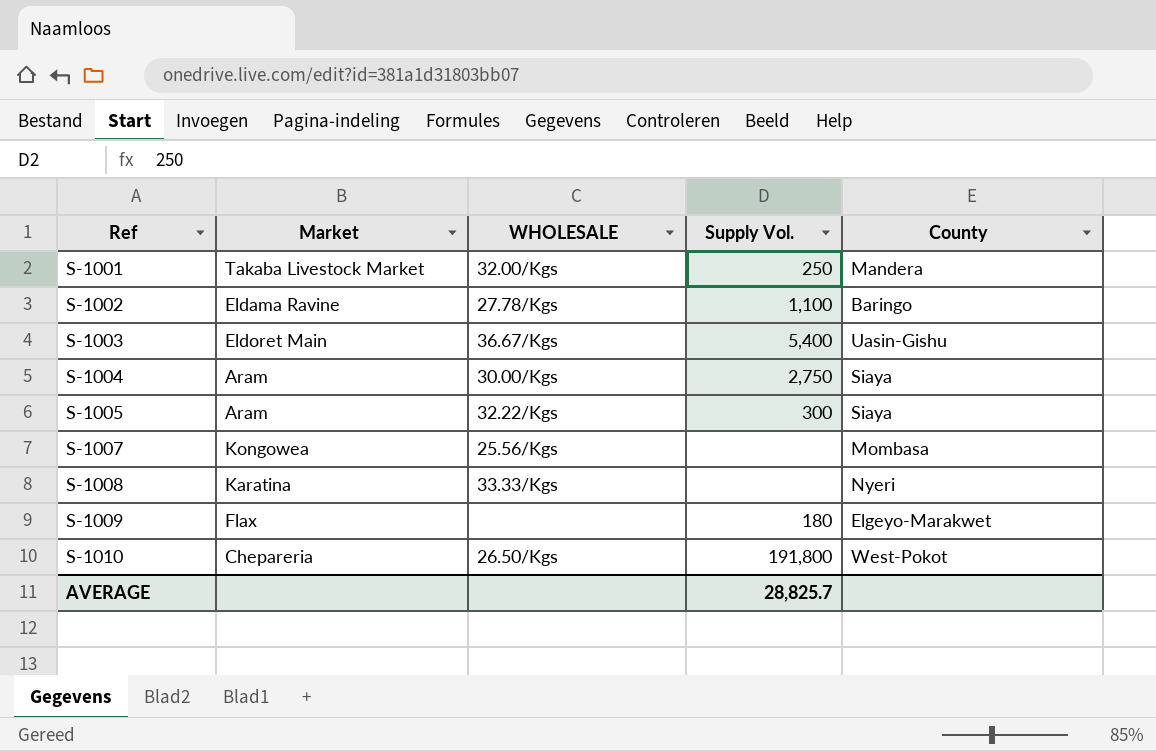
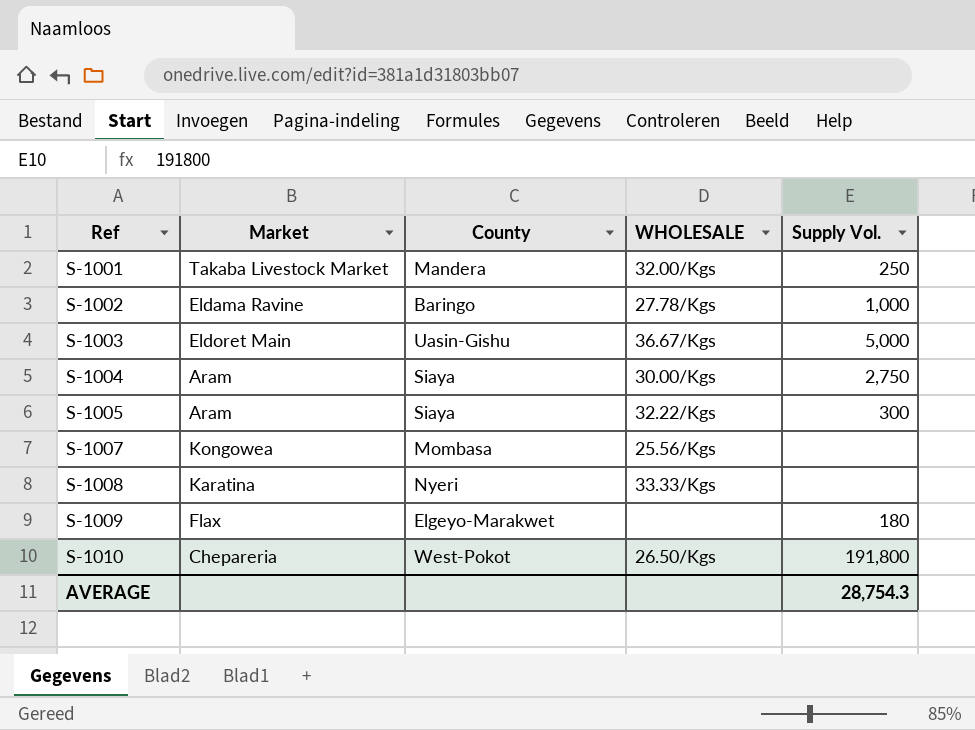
column County | position: 5 -> 3
S-1002 | Supply Vol.: 1,100 -> 1,000
S-1003 | Supply Vol.: 5,400 -> 5,000
AVERAGE | Supply Vol.: 28,825.7 -> 28,754.3

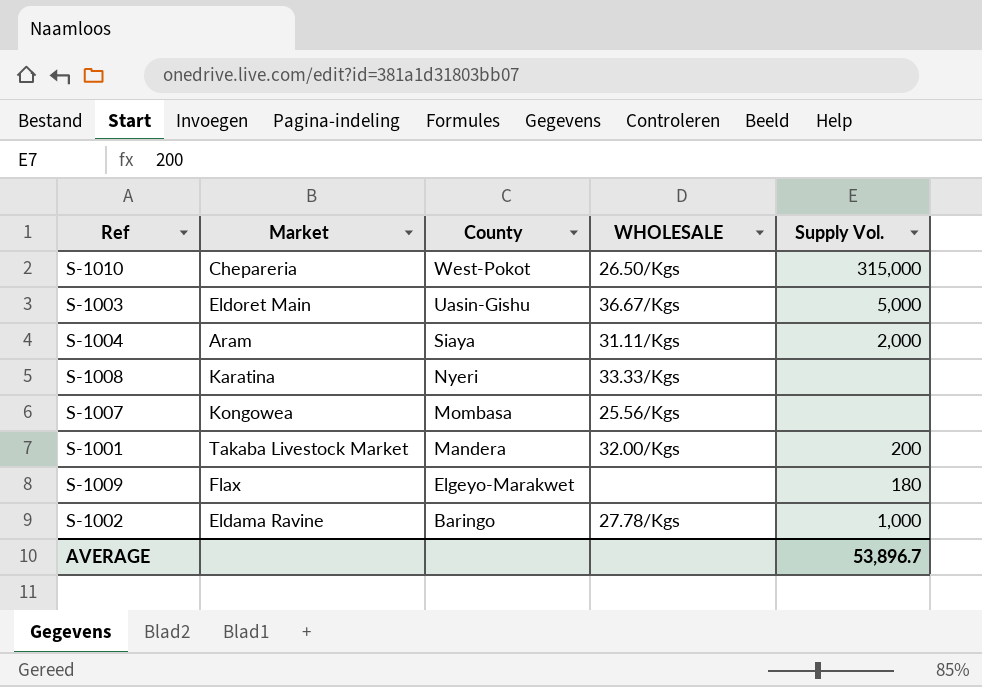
row order: Ref ascending -> County descending
row S-1005: Aram | Siaya | 32.22/Kgs | 300 -> none
S-1010 | Supply Vol.: 191,800 -> 315,000
S-1004 | WHOLESALE: 30.00/Kgs -> 31.11/Kgs
S-1004 | Supply Vol.: 2,750 -> 2,000
S-1001 | Supply Vol.: 250 -> 200
AVERAGE | Supply Vol.: 28,754.3 -> 53,896.7

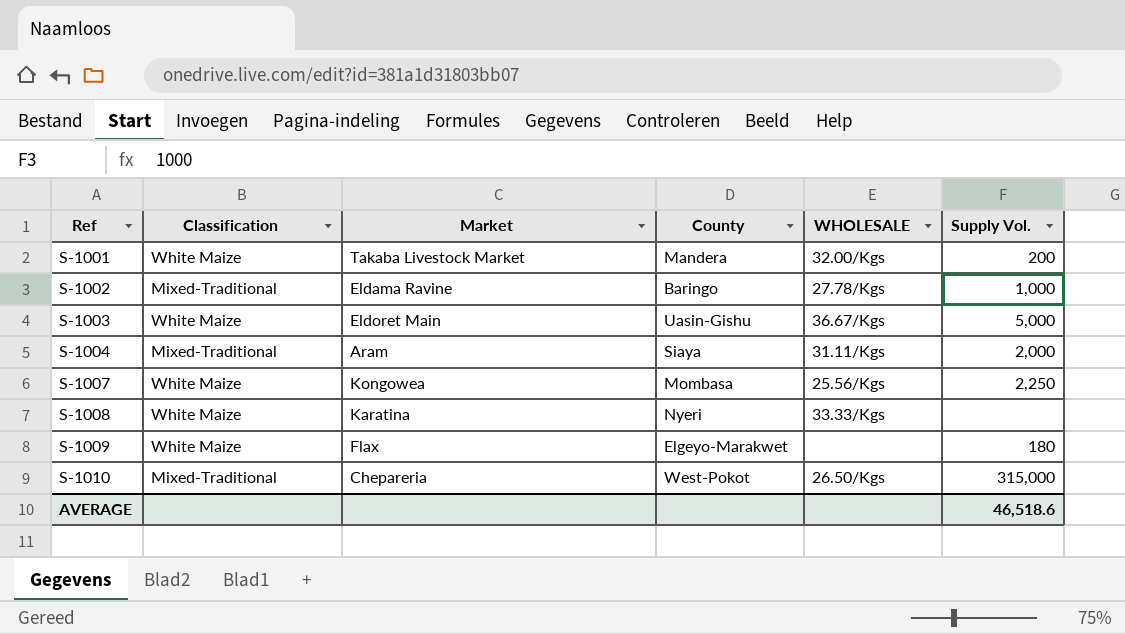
row order: County descending -> Ref ascending
column Classification | position: none -> 2
S-1007 | Supply Vol.: none -> 2,250
AVERAGE | Supply Vol.: 53,896.7 -> 46,518.6

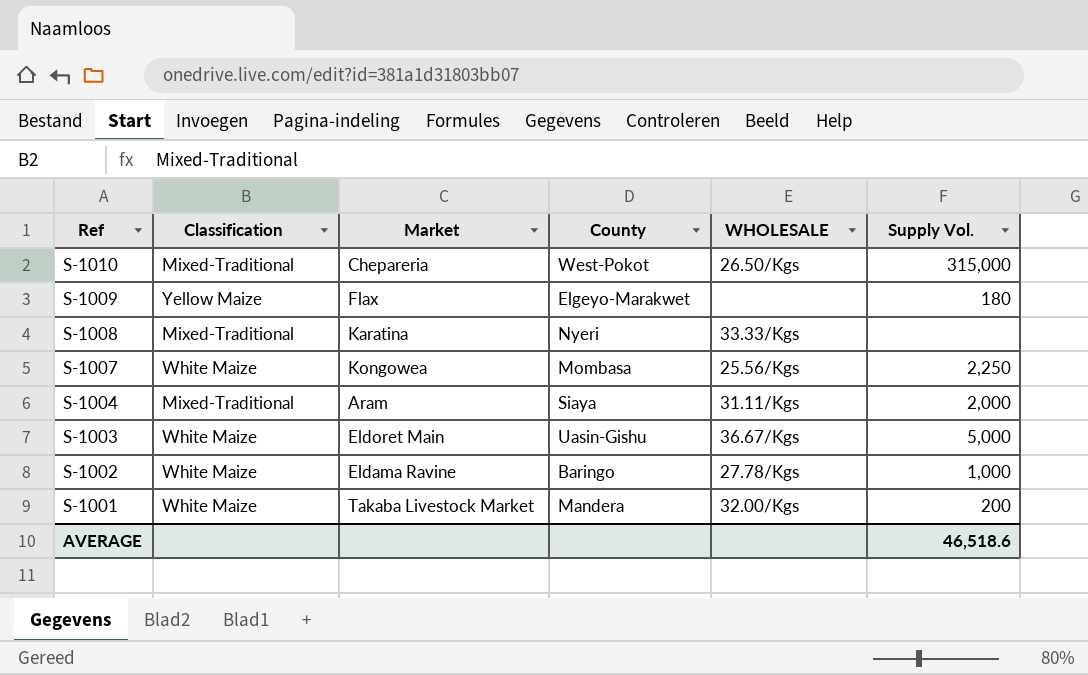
row order: Ref ascending -> Ref descending
S-1009 | Classification: White Maize -> Yellow Maize
S-1008 | Classification: White Maize -> Mixed-Traditional
S-1002 | Classification: Mixed-Traditional -> White Maize

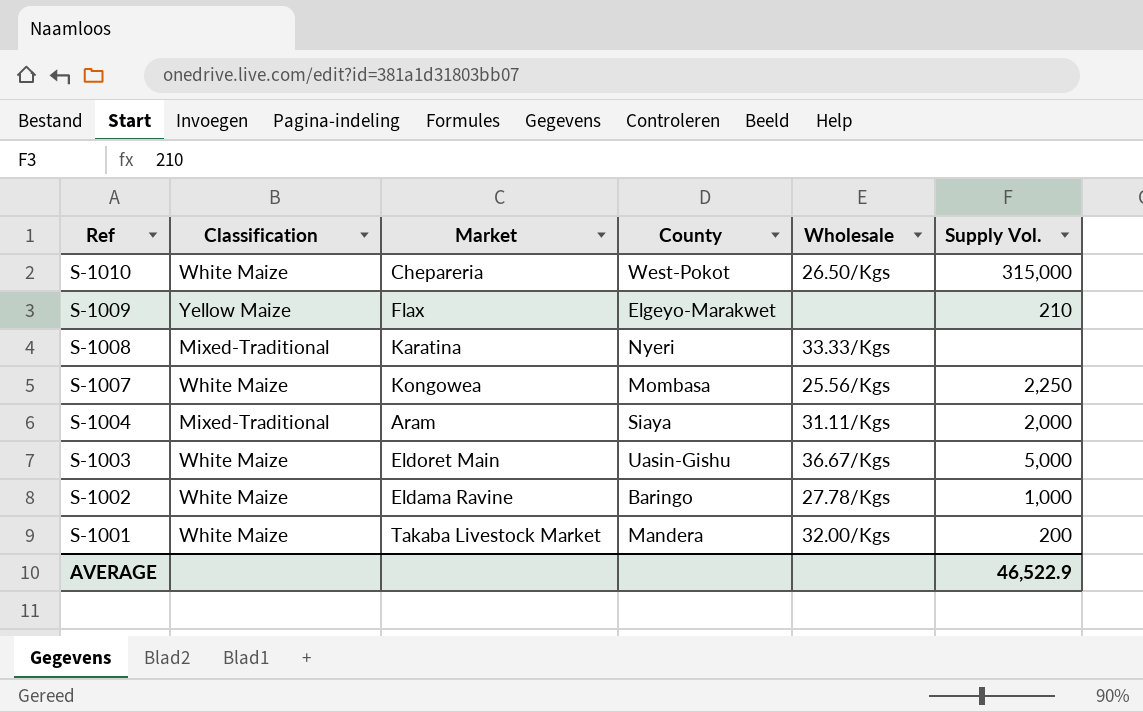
column name: WHOLESALE -> Wholesale
S-1010 | Classification: Mixed-Traditional -> White Maize
S-1009 | Supply Vol.: 180 -> 210
AVERAGE | Supply Vol.: 46,518.6 -> 46,522.9

